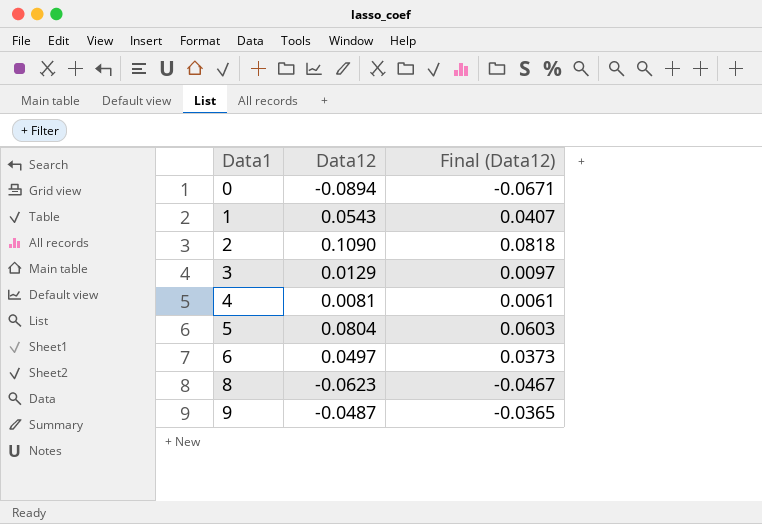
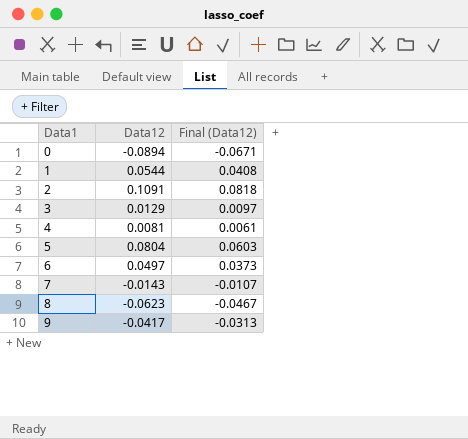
1 | Data12: 0.0543 -> 0.0544
1 | Final (Data12): 0.0407 -> 0.0408
2 | Data12: 0.1090 -> 0.1091
row 7: none -> -0.0143 | -0.0107
9 | Data12: -0.0487 -> -0.0417
9 | Final (Data12): -0.0365 -> -0.0313

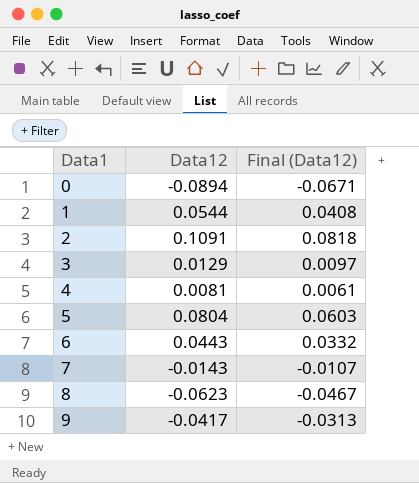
6 | Data12: 0.0497 -> 0.0443
6 | Final (Data12): 0.0373 -> 0.0332

